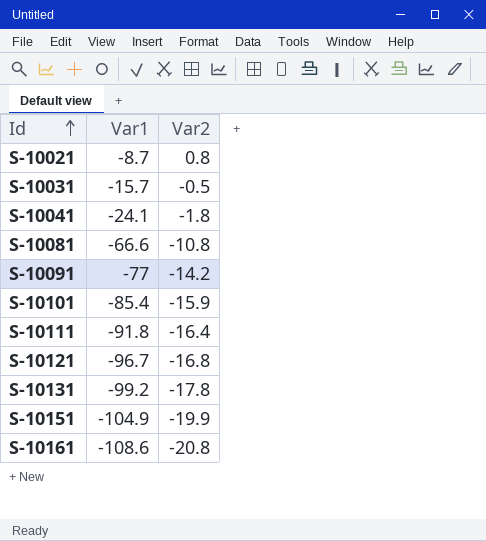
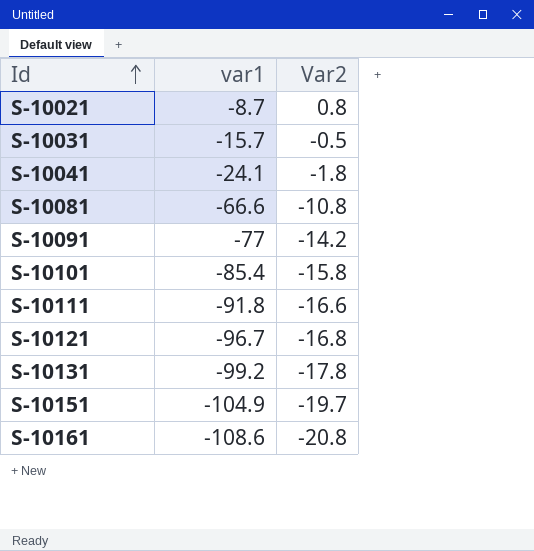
column name: Var1 -> var1
S-10101 | Var2: -15.9 -> -15.8
S-10111 | Var2: -16.4 -> -16.6
S-10151 | Var2: -19.9 -> -19.7

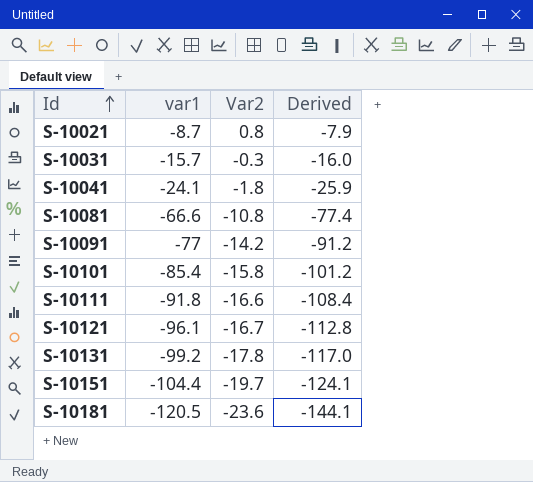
column Derived | formula: none -> [var1] + [Var2]
row S-10161: -108.6 | -20.8 -> none
S-10031 | Var2: -0.5 -> -0.3
S-10121 | var1: -96.7 -> -96.1
S-10121 | Var2: -16.8 -> -16.7
S-10151 | var1: -104.9 -> -104.4
row S-10181: none -> -120.5 | -23.6 | -144.1

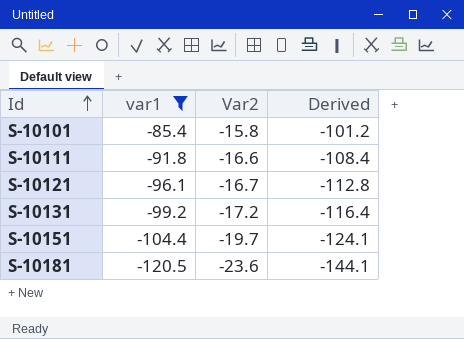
filter: none -> var1 <= -85.4
S-10131 | Var2: -17.8 -> -17.2
S-10131 | Derived: -117.0 -> -116.4

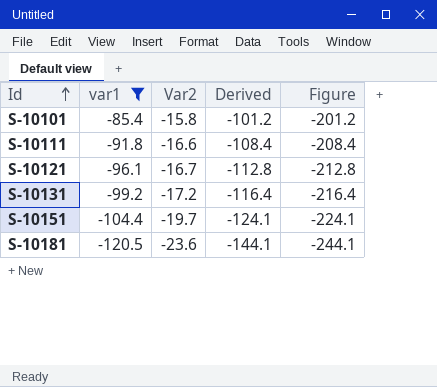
column Figure | formula: none -> [Derived] - 100

